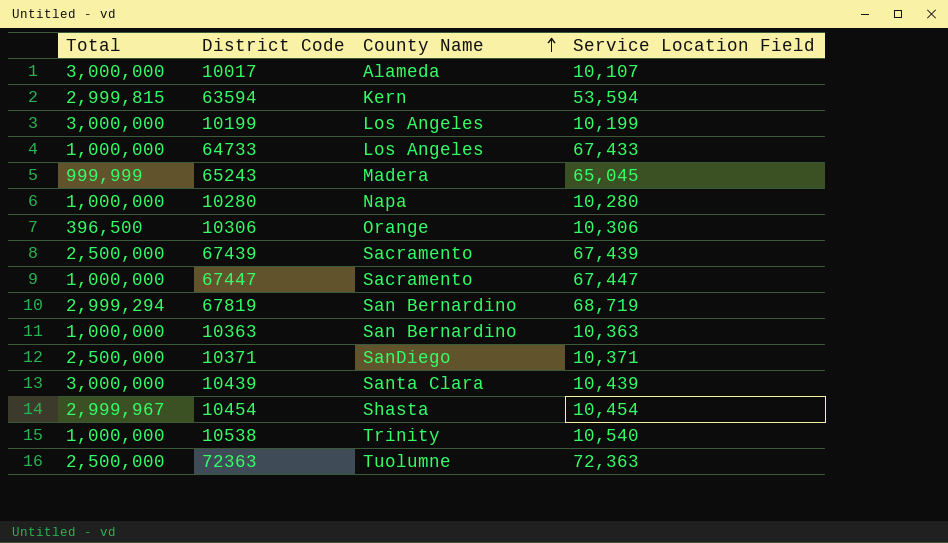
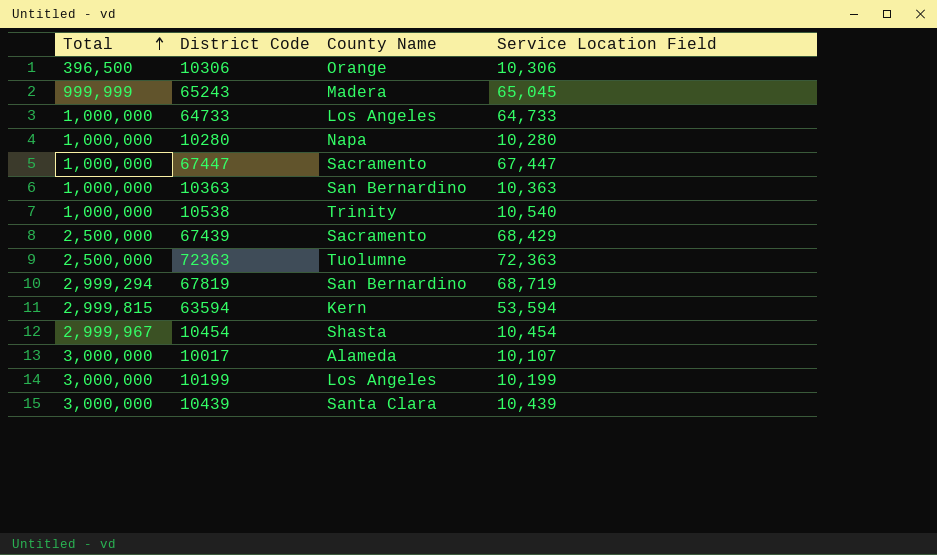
row order: County Name ascending -> Total ascending
row 10371: 2,500,000 | SanDiego | 10,371 -> none
64733 | Service Location Field: 67,433 -> 64,733
67439 | Service Location Field: 67,439 -> 68,429

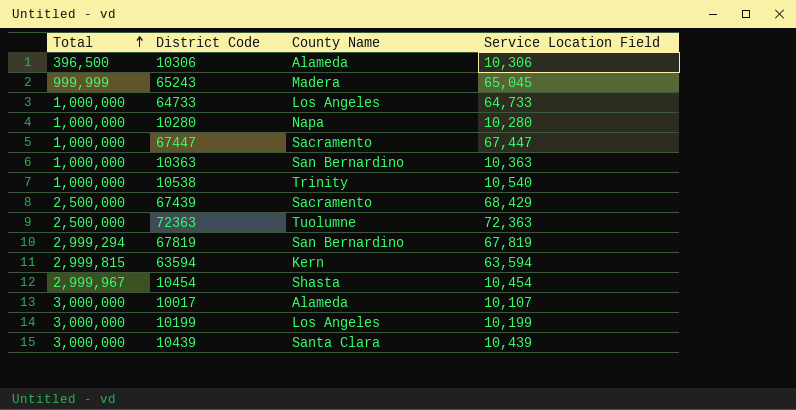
10306 | County Name: Orange -> Alameda
67819 | Service Location Field: 68,719 -> 67,819
63594 | Service Location Field: 53,594 -> 63,594

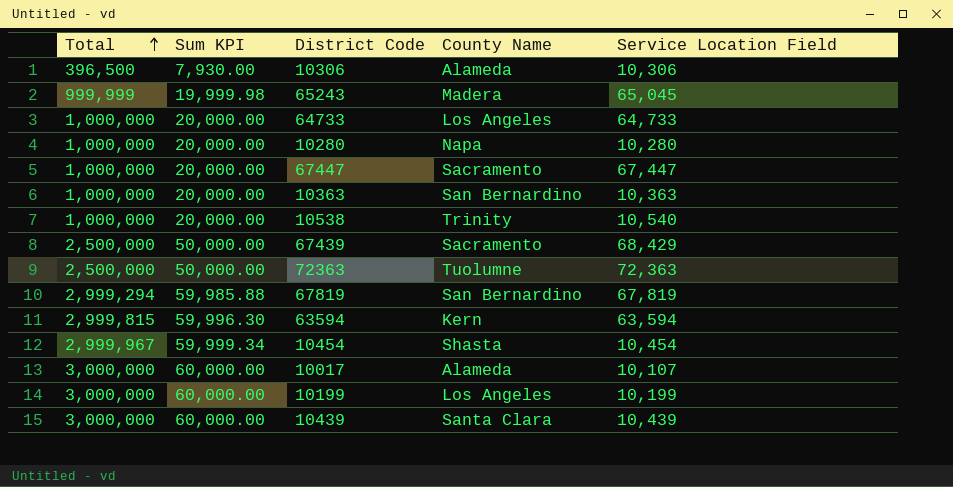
column Sum KPI | formula: none -> [Total] * 0.02

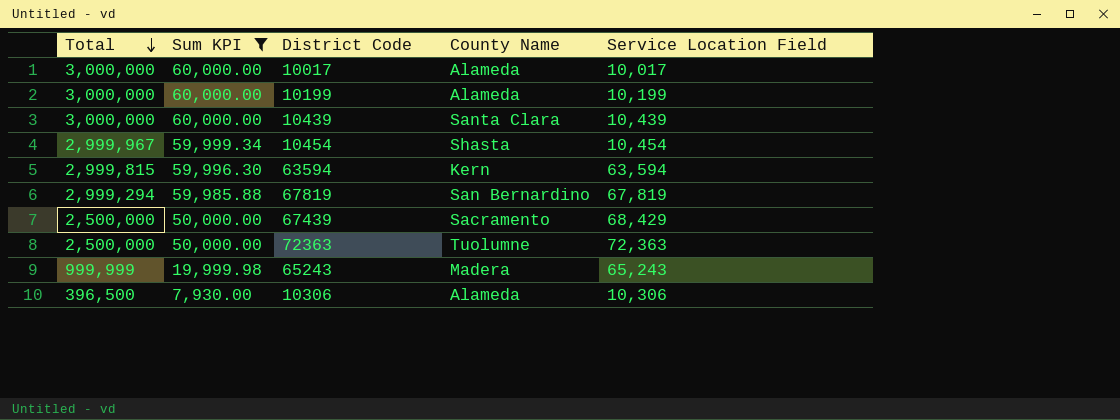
filter: none -> Sum KPI != 20,000.00
row order: Total ascending -> Total descending
10017 | Service Location Field: 10,107 -> 10,017
10199 | County Name: Los Angeles -> Alameda
65243 | Service Location Field: 65,045 -> 65,243

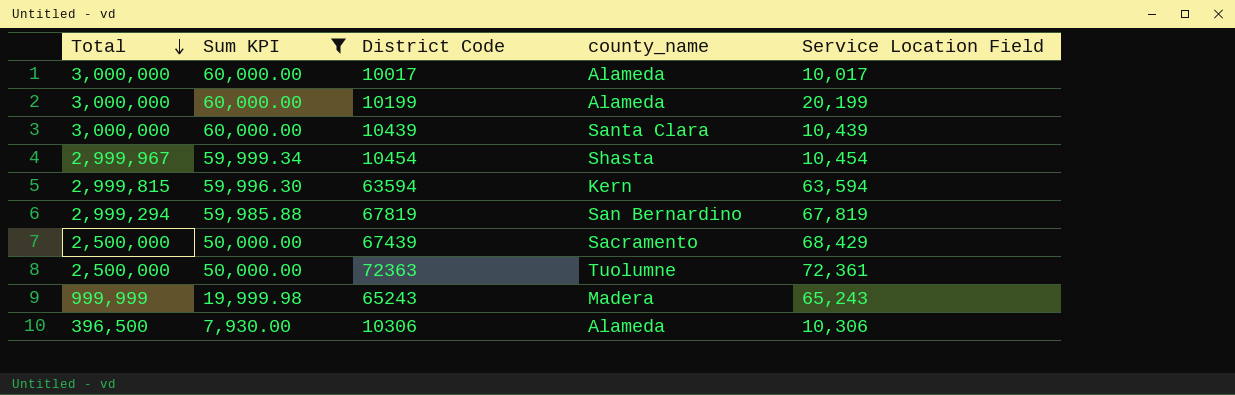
column name: County Name -> county_name
10199 | Service Location Field: 10,199 -> 20,199
72363 | Service Location Field: 72,363 -> 72,361

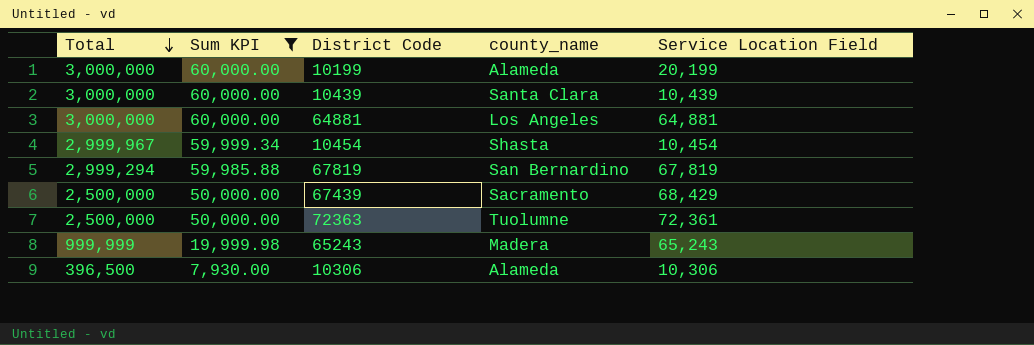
row 10017: 3,000,000 | 60,000.00 | Alameda | 10,017 -> none
row 63594: 2,999,815 | 59,996.30 | Kern | 63,594 -> none
row 64881: none -> 3,000,000 | 60,000.00 | Los Angeles | 64,881

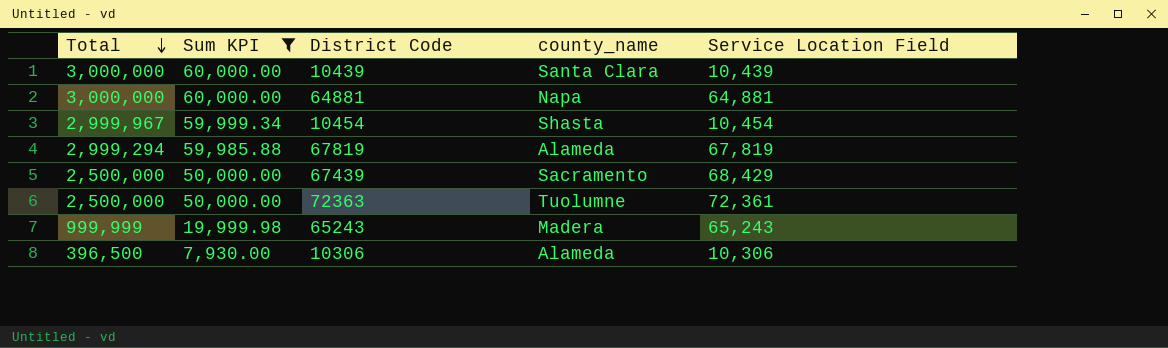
row 10199: 3,000,000 | 60,000.00 | Alameda | 20,199 -> none
64881 | county_name: Los Angeles -> Napa
67819 | county_name: San Bernardino -> Alameda

